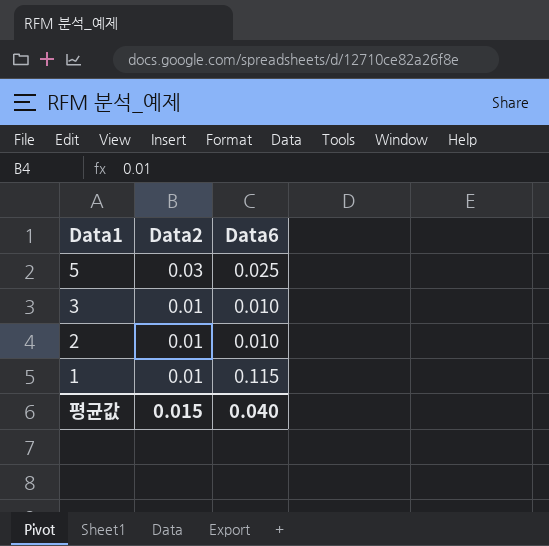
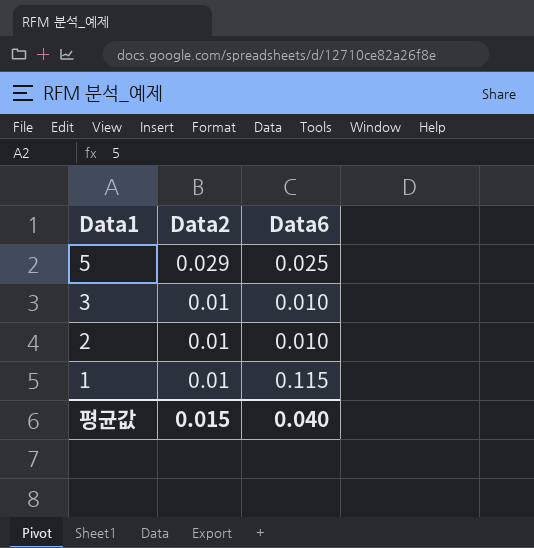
5 | Data2: 0.03 -> 0.029

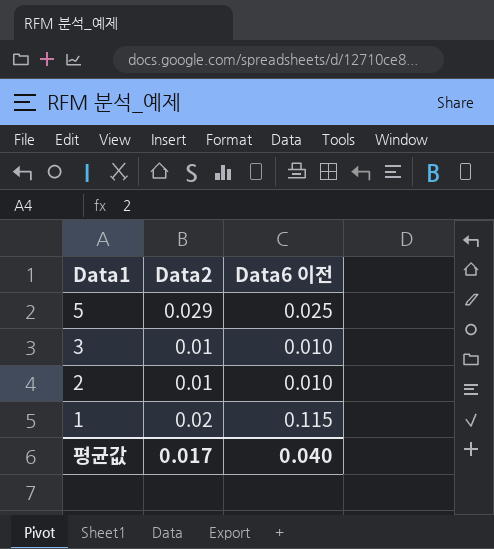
column name: Data6 -> Data6 이전
1 | Data2: 0.01 -> 0.02
평균값 | Data2: 0.015 -> 0.017

